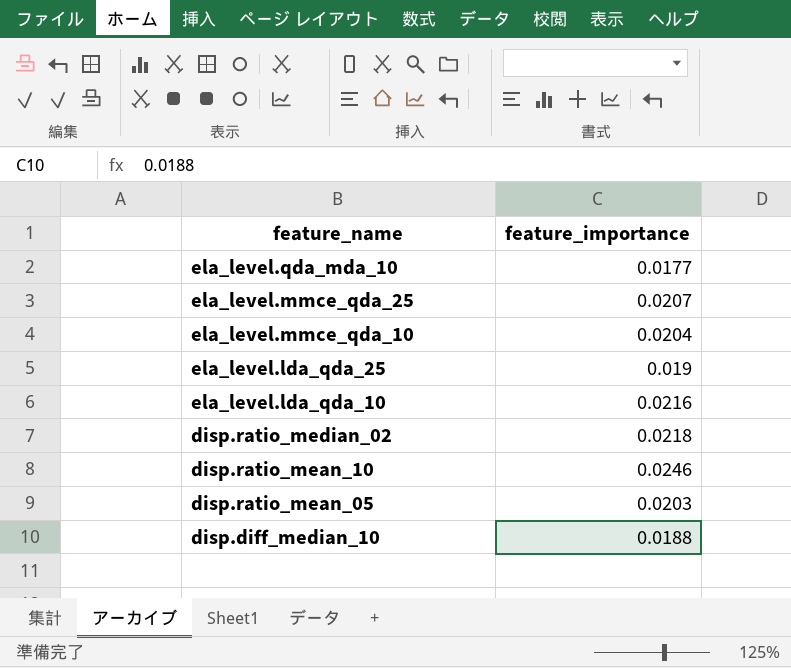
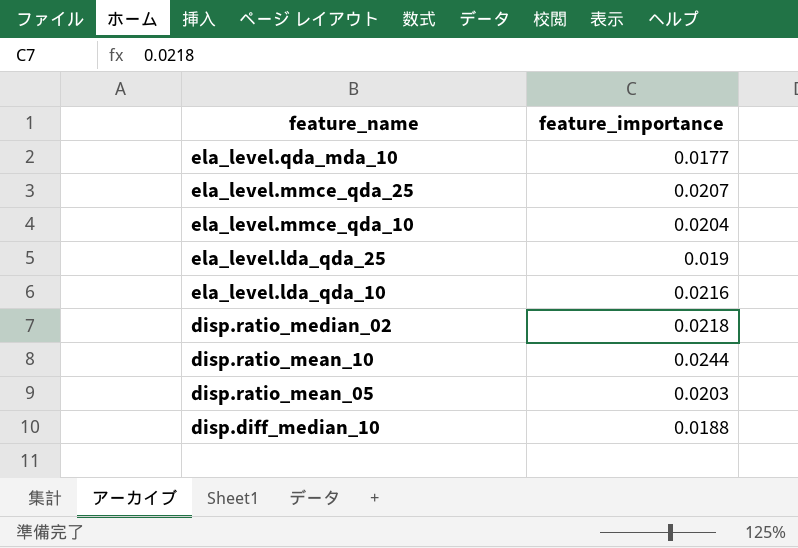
disp.ratio_mean_10 | feature_importance: 0.0246 -> 0.0244

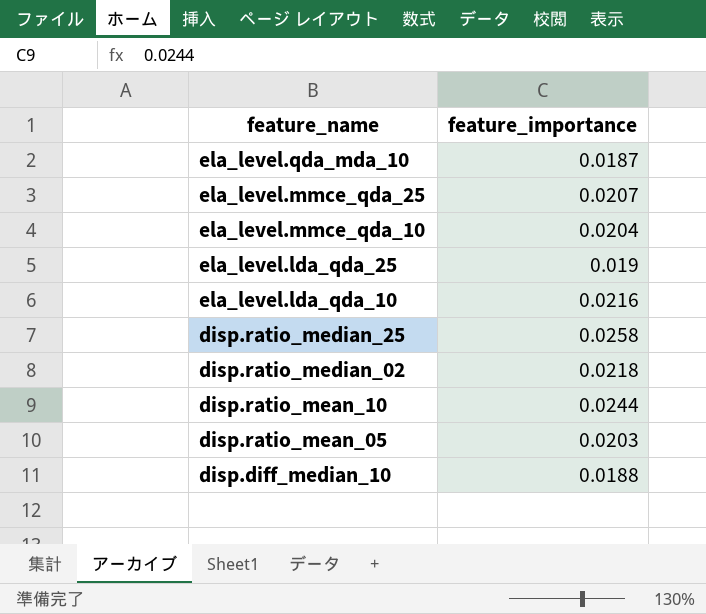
ela_level.qda_mda_10 | feature_importance: 0.0177 -> 0.0187
row disp.ratio_median_25: none -> 0.0258

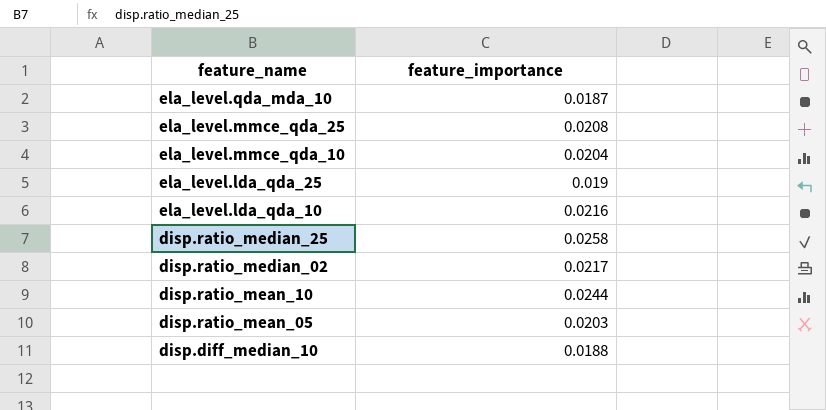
ela_level.mmce_qda_25 | feature_importance: 0.0207 -> 0.0208
disp.ratio_median_02 | feature_importance: 0.0218 -> 0.0217

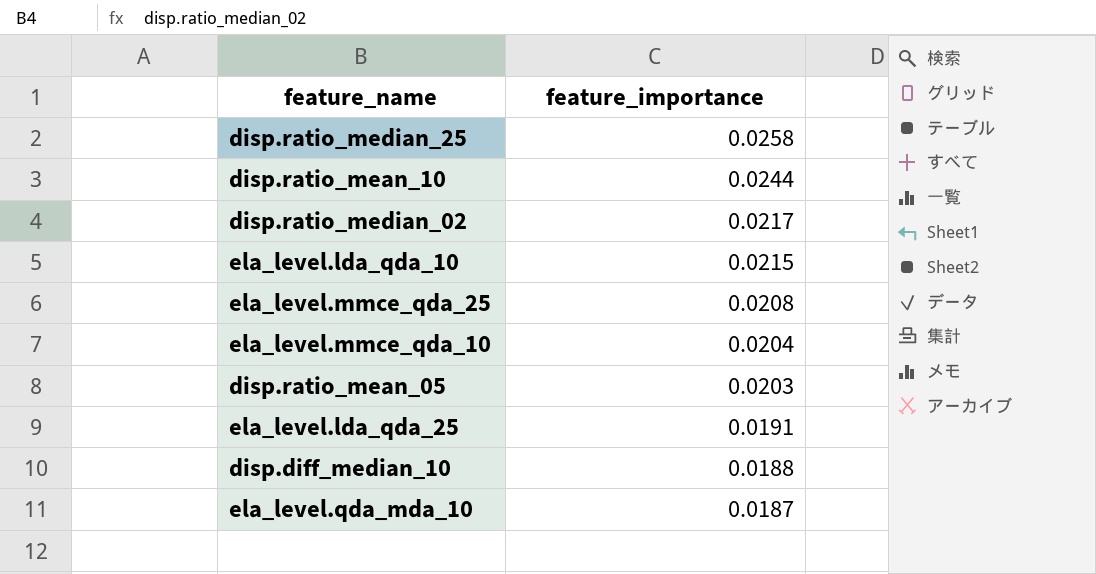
row order: feature_name descending -> feature_importance descending
ela_level.lda_qda_10 | feature_importance: 0.0216 -> 0.0215
ela_level.lda_qda_25 | feature_importance: 0.019 -> 0.0191

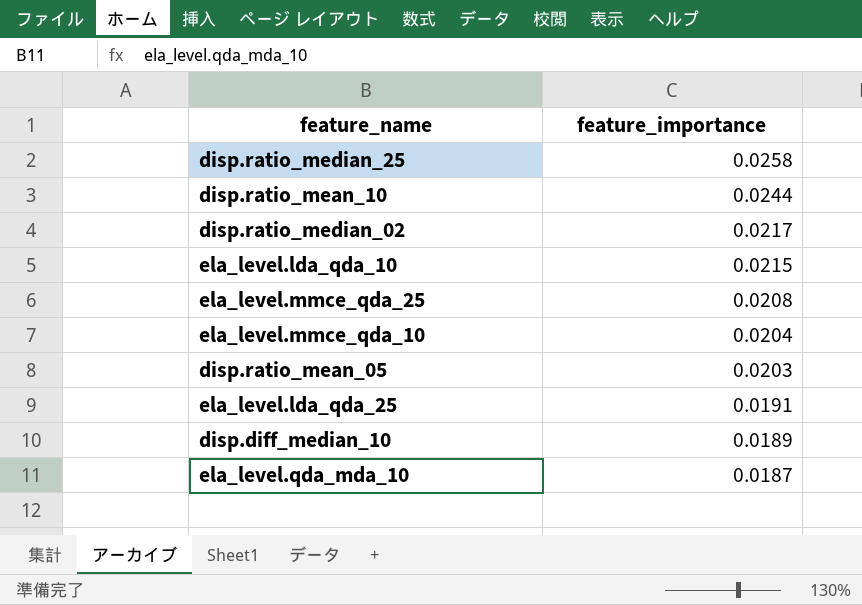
disp.diff_median_10 | feature_importance: 0.0188 -> 0.0189

